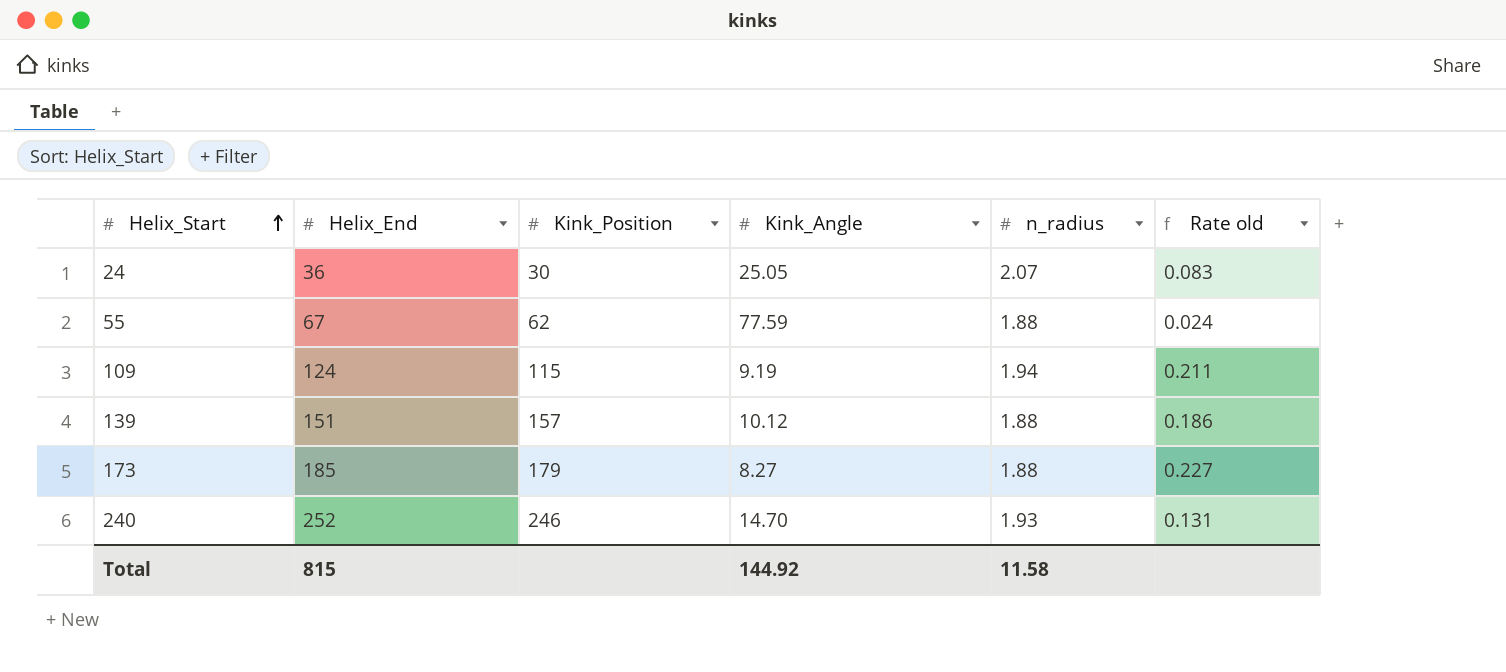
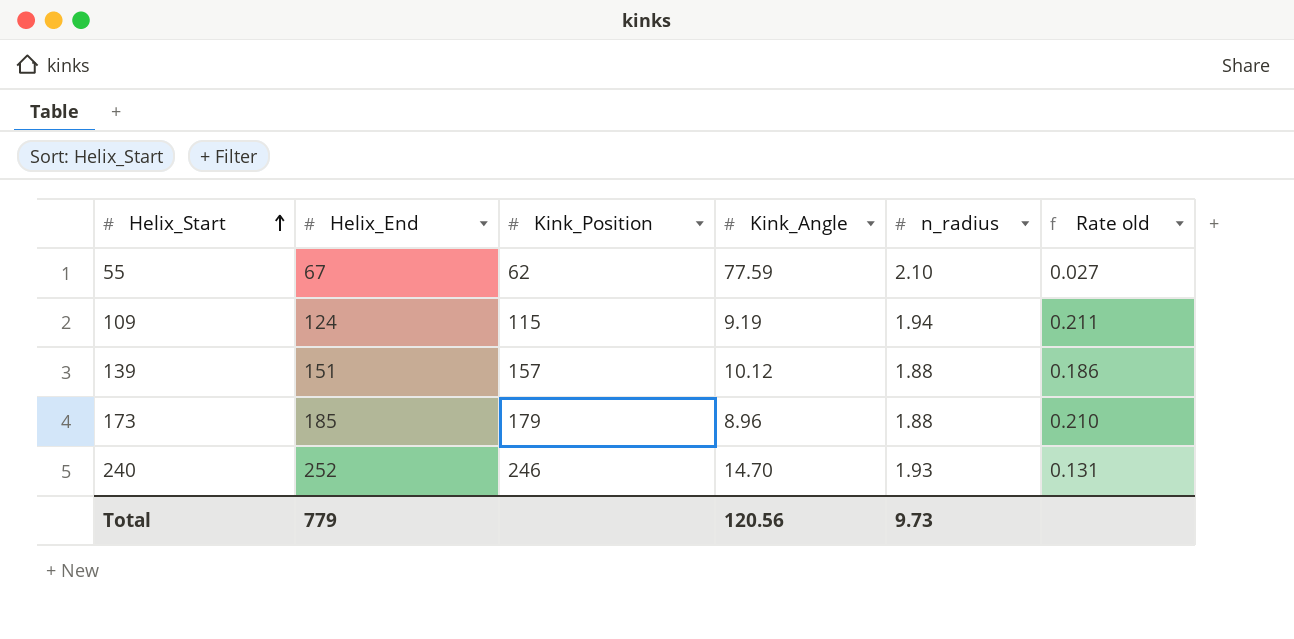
row 24: 36 | 30 | 25.05 | 2.07 | 0.083 -> none
55 | n_radius: 1.88 -> 2.10
55 | Rate old: 0.024 -> 0.027
173 | Kink_Angle: 8.27 -> 8.96
173 | Rate old: 0.227 -> 0.210
Total | Helix_End: 815 -> 779
Total | Kink_Angle: 144.92 -> 120.56
Total | n_radius: 11.58 -> 9.73

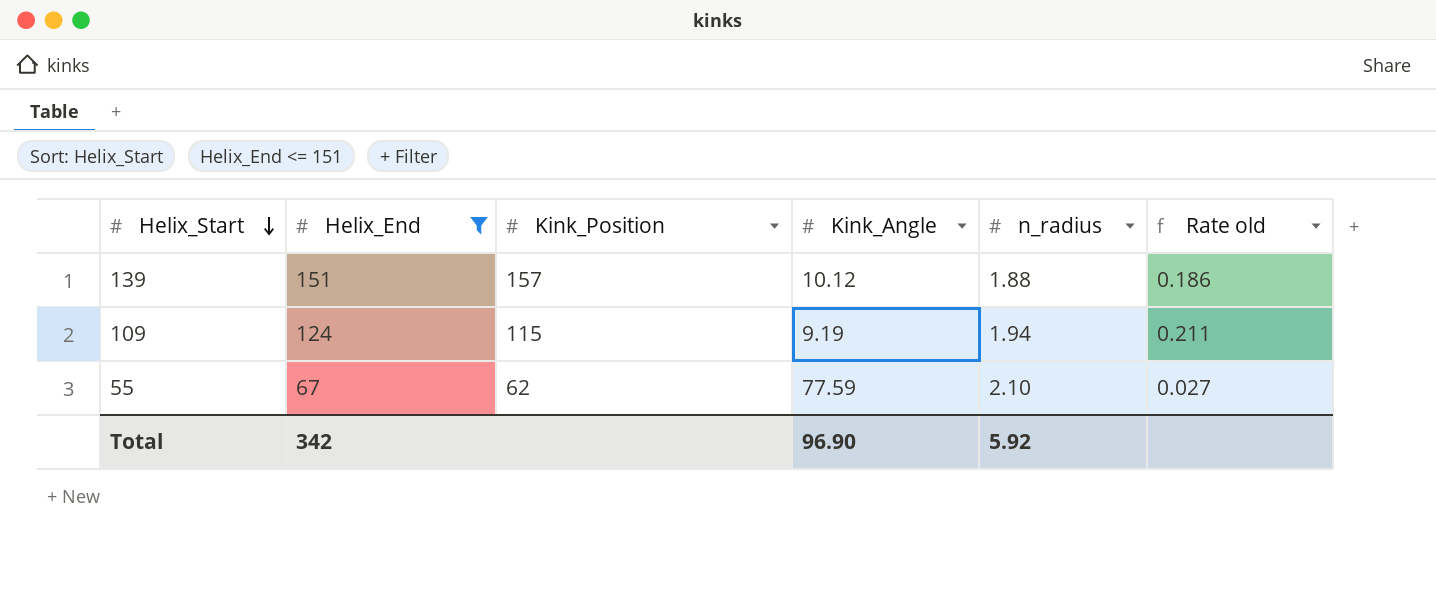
filter: none -> Helix_End <= 151
row order: Helix_Start ascending -> Helix_Start descending
Total | Helix_End: 779 -> 342
Total | Kink_Angle: 120.56 -> 96.90
Total | n_radius: 9.73 -> 5.92

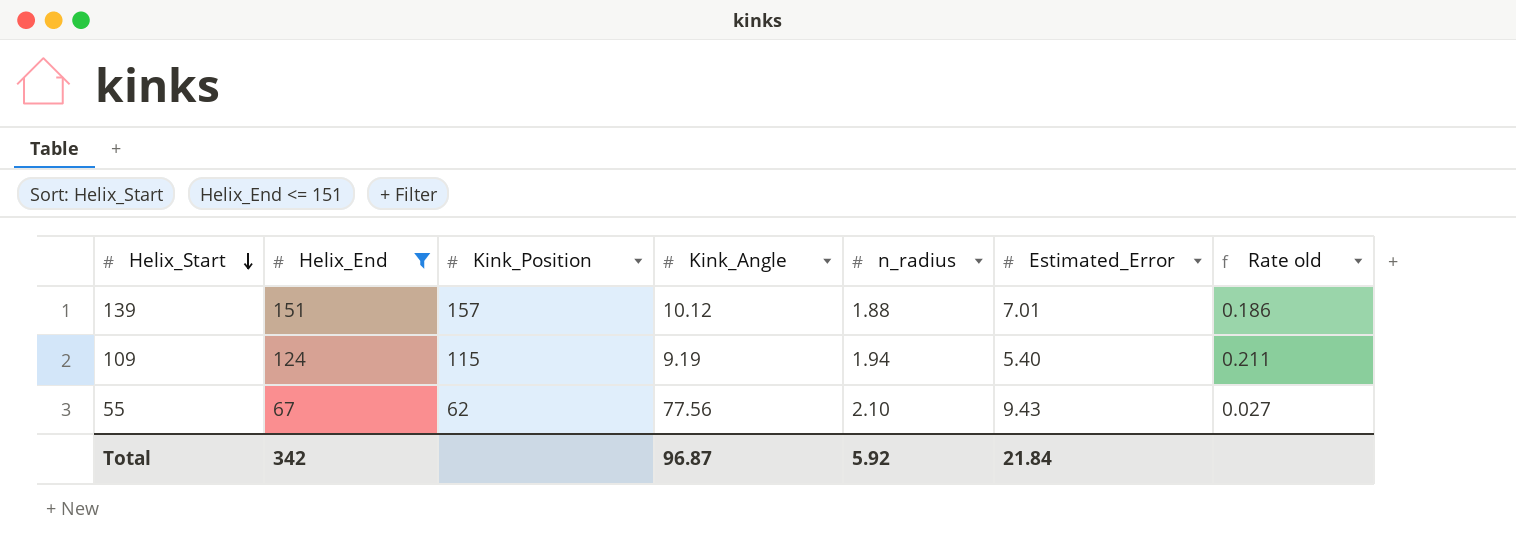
column Estimated_Error | position: none -> 6
55 | Kink_Angle: 77.59 -> 77.56
Total | Kink_Angle: 96.90 -> 96.87

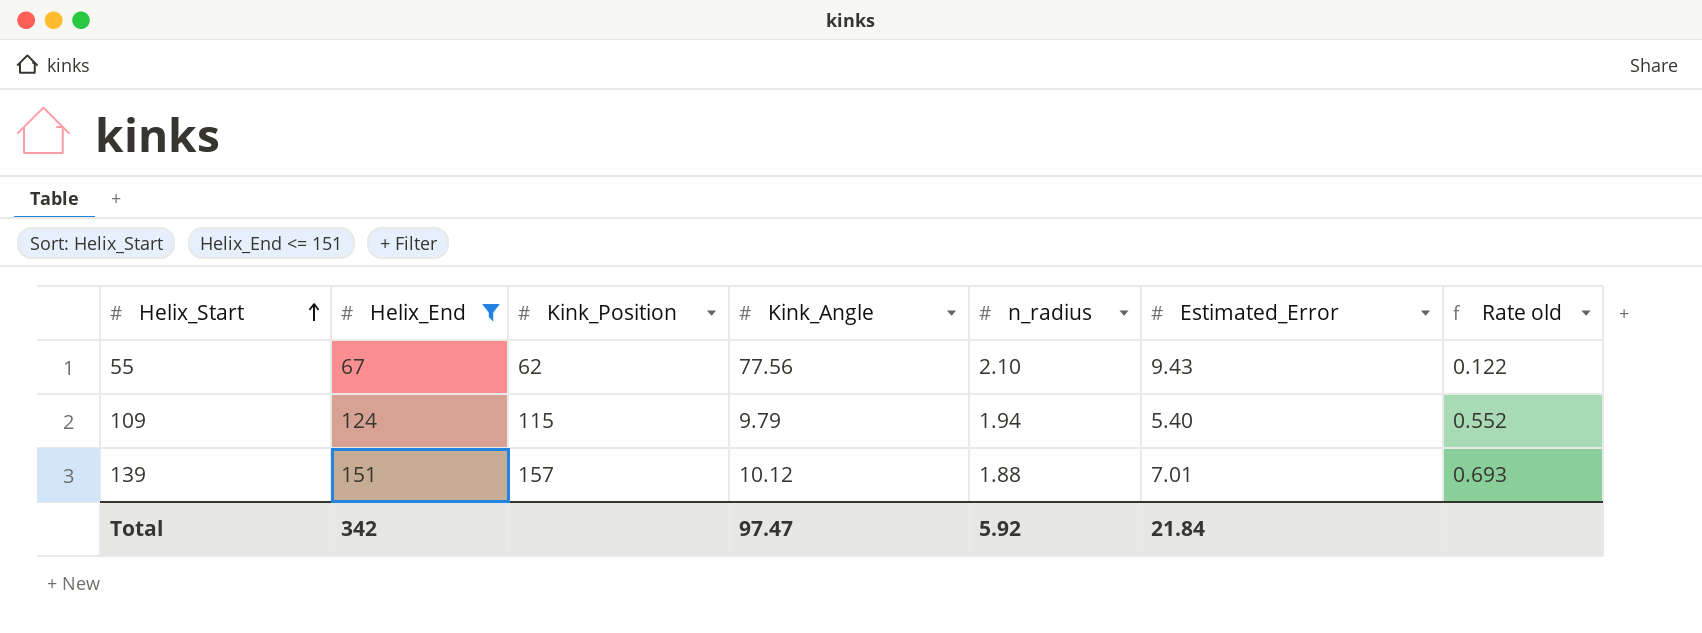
row order: Helix_Start descending -> Helix_Start ascending
column Rate old | formula: [n_radius] / [Kink_Angle] -> [Estimated_Error] / [Kink_Angle]
109 | Kink_Angle: 9.19 -> 9.79
Total | Kink_Angle: 96.87 -> 97.47

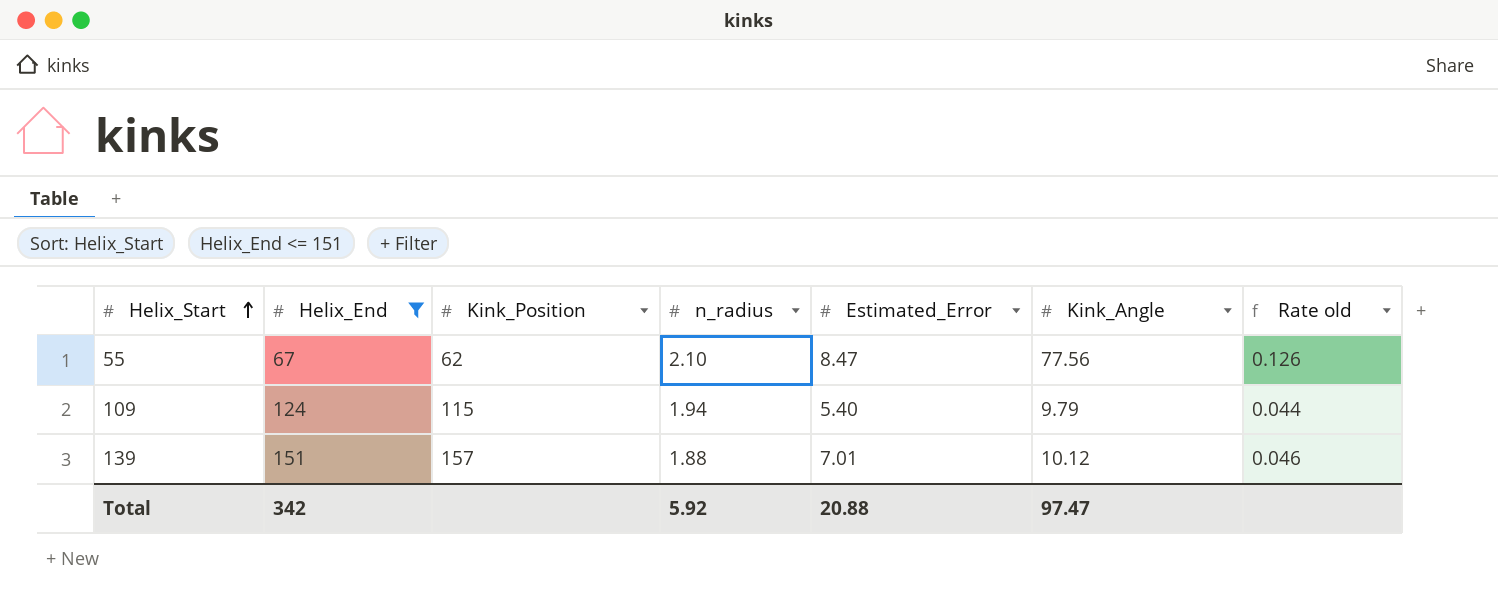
column Kink_Angle | position: 4 -> 6
column Rate old | formula: [Estimated_Error] / [Kink_Angle] -> [Estimated_Error] / [Helix_End]
55 | Estimated_Error: 9.43 -> 8.47
Total | Estimated_Error: 21.84 -> 20.88

